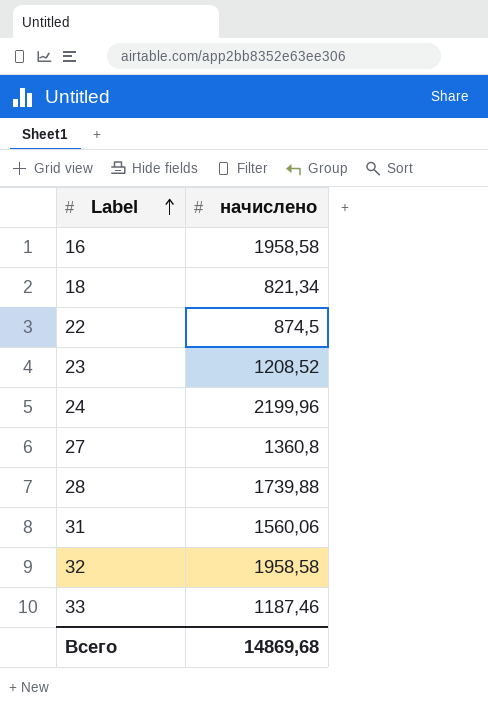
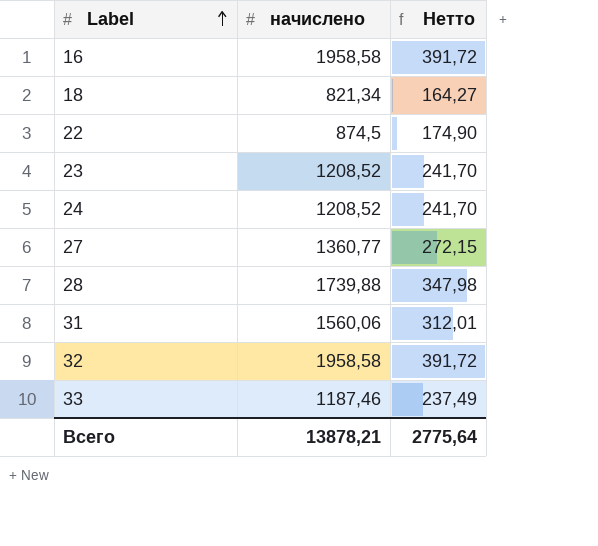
column Нетто | formula: none -> [начислено] * 0,2
24 | начислено: 2199,96 -> 1208,52
27 | начислено: 1360,8 -> 1360,77
Всего | начислено: 14869,68 -> 13878,21

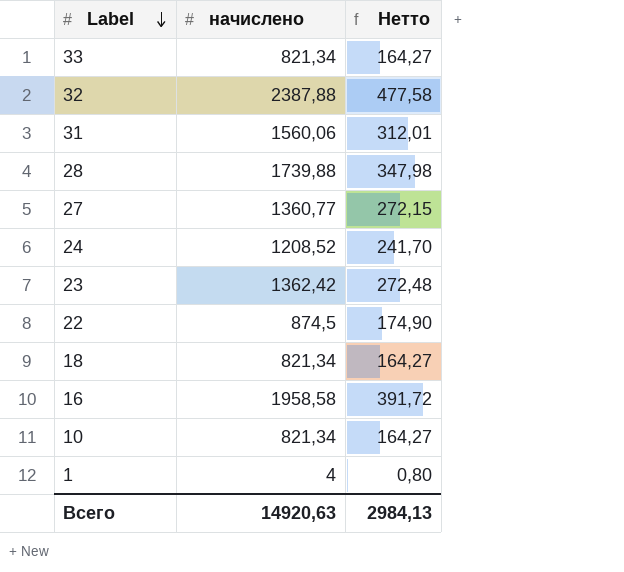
row order: Label ascending -> Label descending
33 | начислено: 1187,46 -> 821,34
33 | Нетто: 237,49 -> 164,27
32 | начислено: 1958,58 -> 2387,88
32 | Нетто: 391,72 -> 477,58
23 | начислено: 1208,52 -> 1362,42
23 | Нетто: 241,70 -> 272,48
row 10: none -> 821,34 | 164,27
row 1: none -> 4 | 0,80
Всего | начислено: 13878,21 -> 14920,63
Всего | Нетто: 2775,64 -> 2984,13

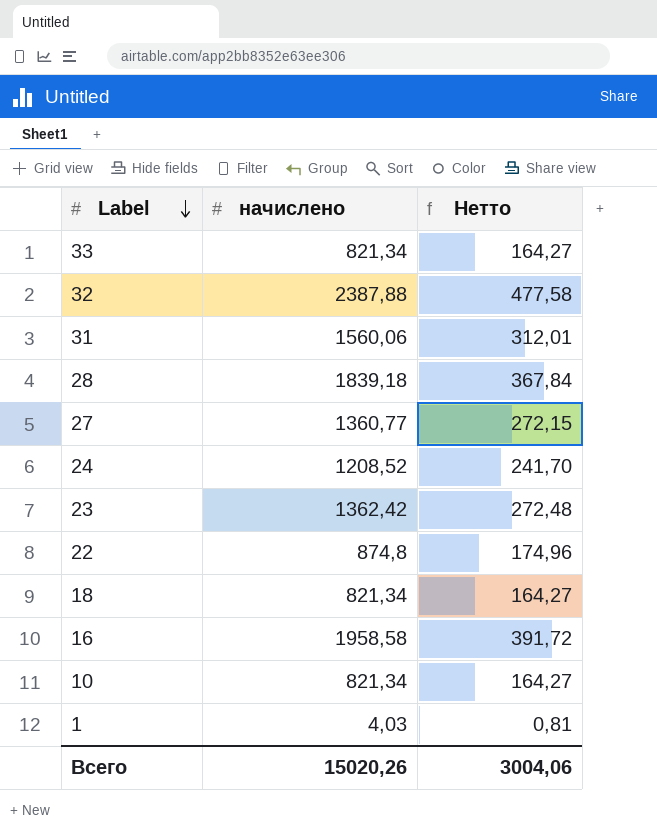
28 | начислено: 1739,88 -> 1839,18
28 | Нетто: 347,98 -> 367,84
22 | начислено: 874,5 -> 874,8
22 | Нетто: 174,90 -> 174,96
1 | начислено: 4 -> 4,03
1 | Нетто: 0,80 -> 0,81
Всего | начислено: 14920,63 -> 15020,26
Всего | Нетто: 2984,13 -> 3004,06

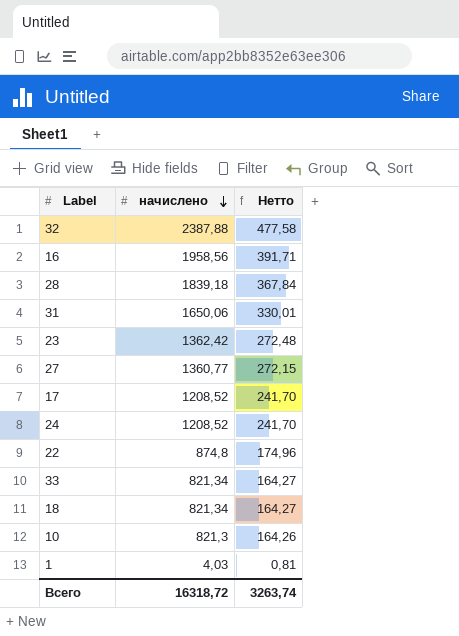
row order: Label descending -> начислено descending
16 | начислено: 1958,58 -> 1958,56
16 | Нетто: 391,72 -> 391,71
31 | начислено: 1560,06 -> 1650,06
31 | Нетто: 312,01 -> 330,01
row 17: none -> 1208,52 | 241,70
10 | начислено: 821,34 -> 821,3
10 | Нетто: 164,27 -> 164,26
Всего | начислено: 15020,26 -> 16318,72
Всего | Нетто: 3004,06 -> 3263,74

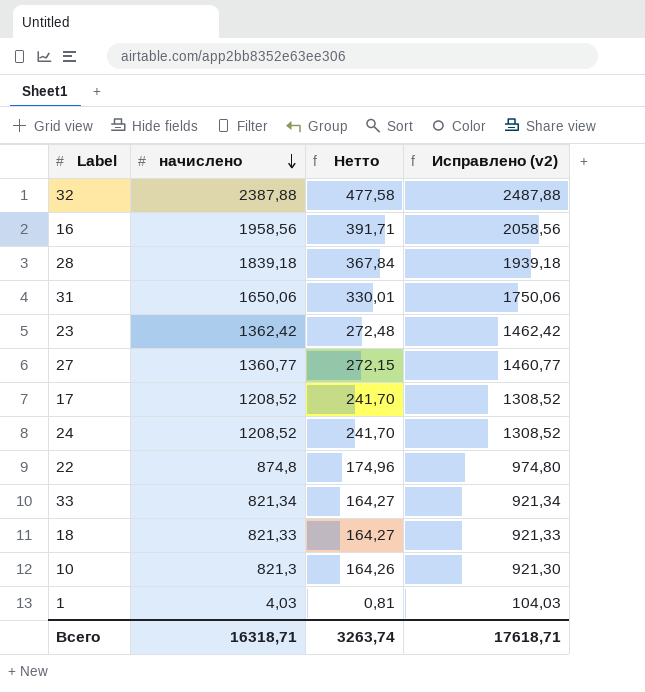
column Исправлено (v2) | formula: none -> [начислено] + 100
18 | начислено: 821,34 -> 821,33
Всего | начислено: 16318,72 -> 16318,71

